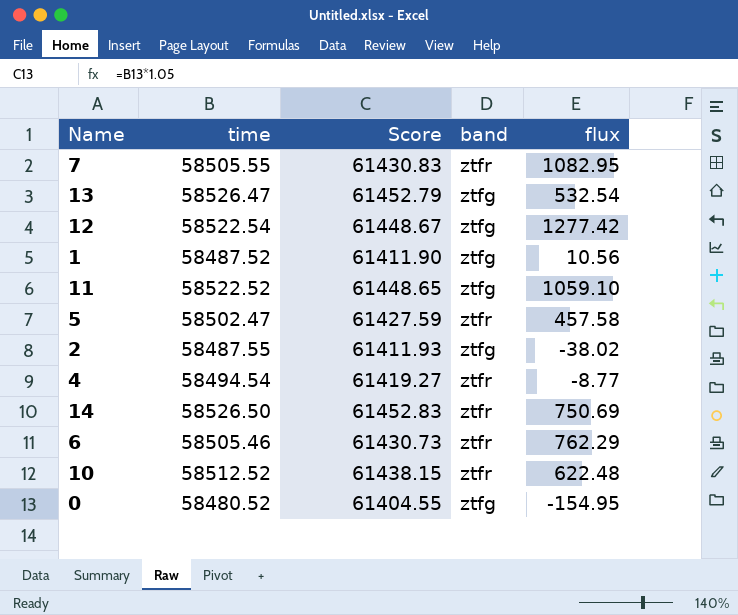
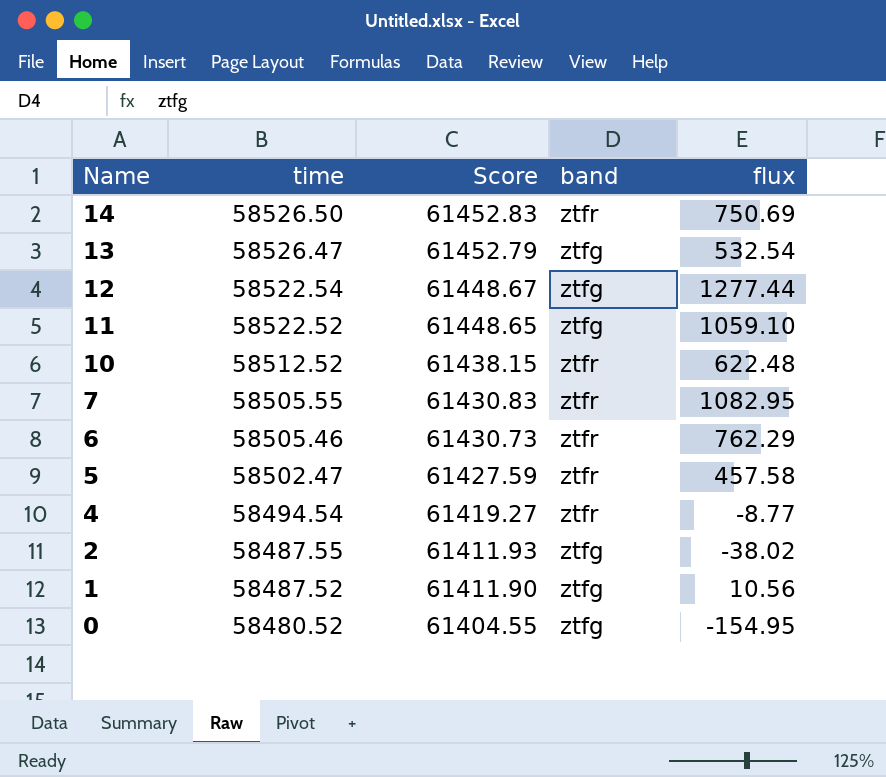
row order: none -> Name descending
12 | flux: 1277.42 -> 1277.44

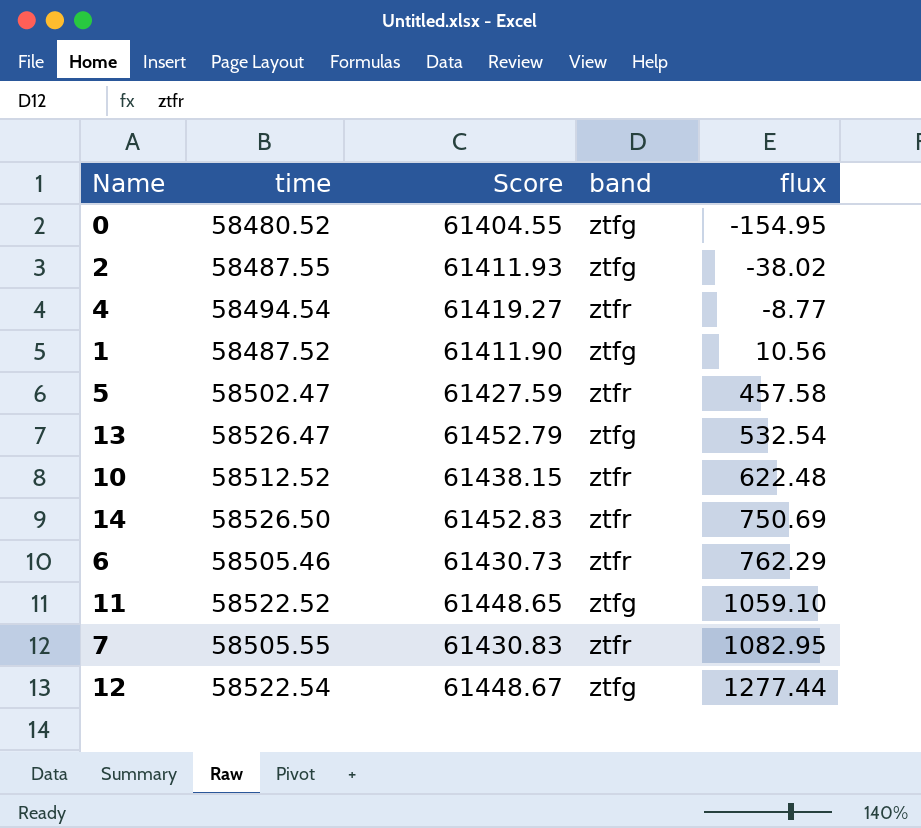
row order: Name descending -> flux ascending

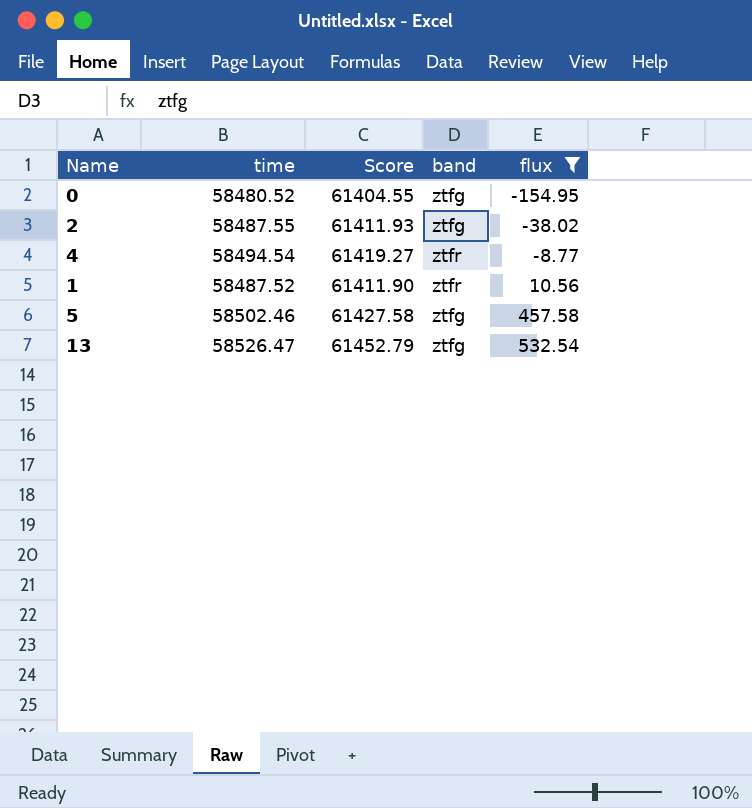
filter: none -> flux <= 532.54
1 | band: ztfg -> ztfr
5 | time: 58502.47 -> 58502.46
5 | Score: 61427.59 -> 61427.58
5 | band: ztfr -> ztfg

